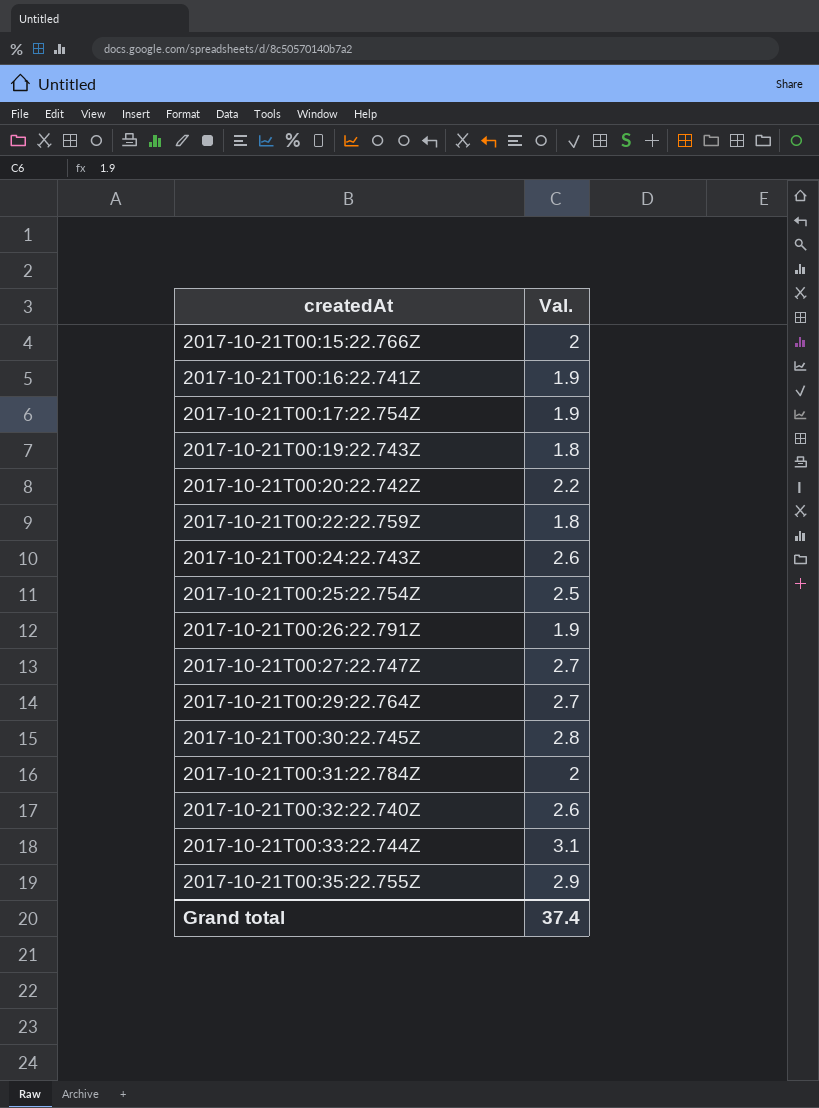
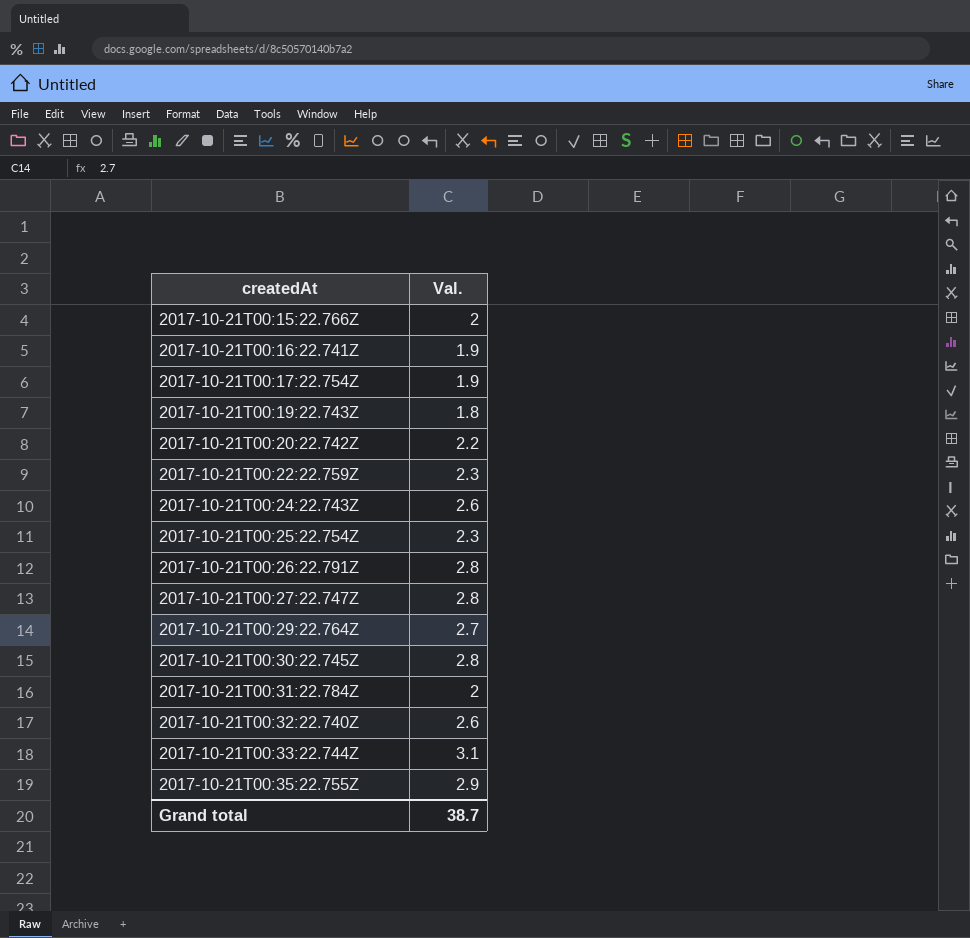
2017-10-21T00:22:22.759Z | Val.: 1.8 -> 2.3
2017-10-21T00:25:22.754Z | Val.: 2.5 -> 2.3
2017-10-21T00:26:22.791Z | Val.: 1.9 -> 2.8
2017-10-21T00:27:22.747Z | Val.: 2.7 -> 2.8
Grand total | Val.: 37.4 -> 38.7

